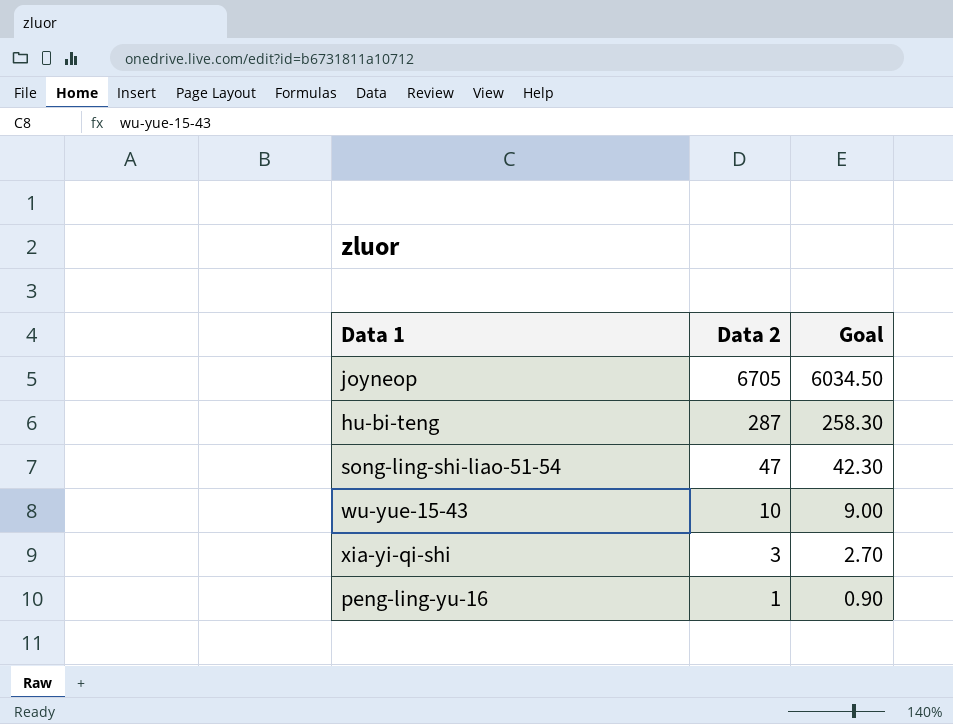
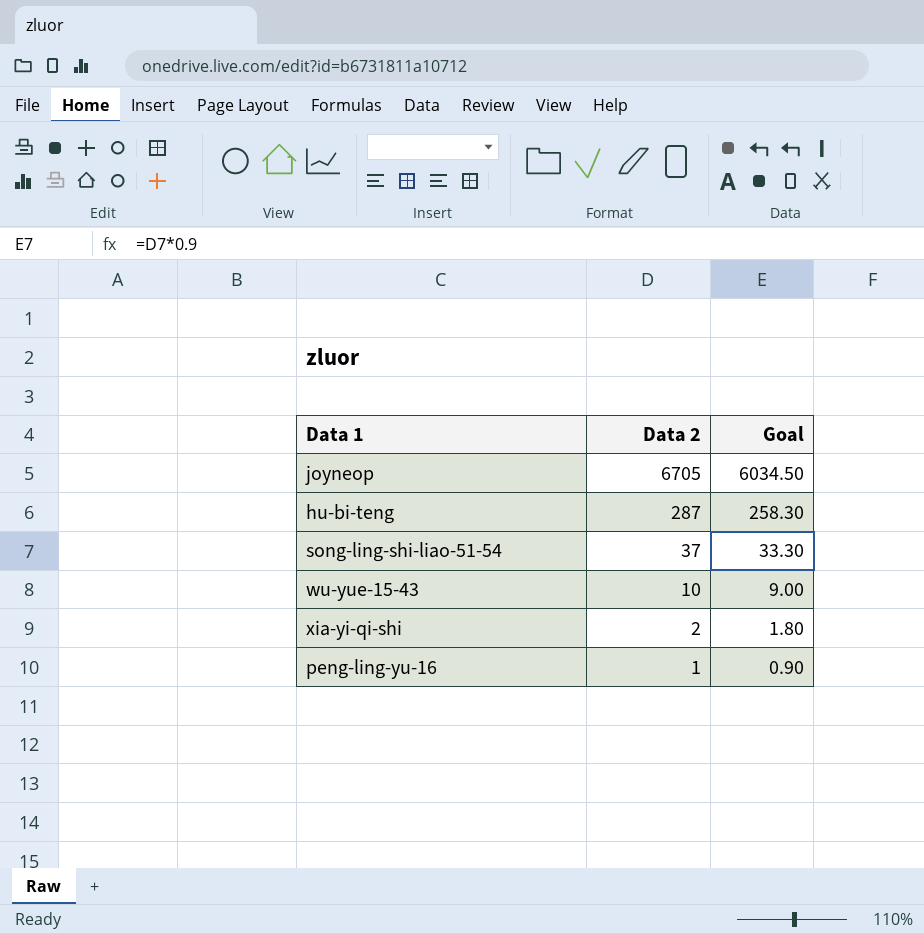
song-ling-shi-liao-51-54 | Data 2: 47 -> 37
song-ling-shi-liao-51-54 | Goal: 42.30 -> 33.30
xia-yi-qi-shi | Data 2: 3 -> 2
xia-yi-qi-shi | Goal: 2.70 -> 1.80

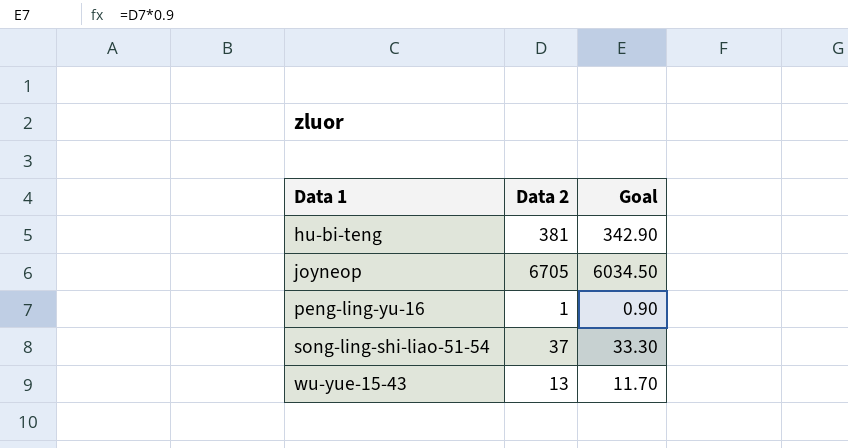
row order: Data 2 descending -> Data 1 ascending
row xia-yi-qi-shi: 2 | 1.80 -> none
hu-bi-teng | Data 2: 287 -> 381
hu-bi-teng | Goal: 258.30 -> 342.90
wu-yue-15-43 | Data 2: 10 -> 13
wu-yue-15-43 | Goal: 9.00 -> 11.70

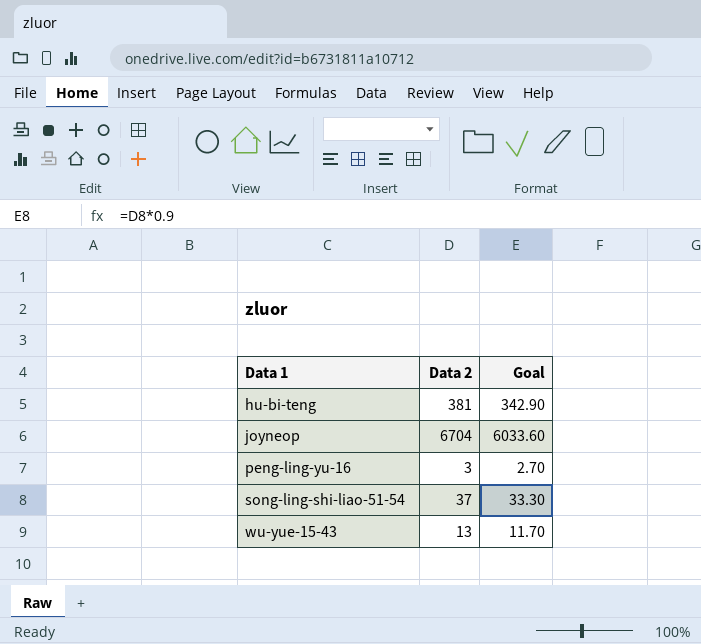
joyneop | Data 2: 6705 -> 6704
joyneop | Goal: 6034.50 -> 6033.60
peng-ling-yu-16 | Data 2: 1 -> 3
peng-ling-yu-16 | Goal: 0.90 -> 2.70

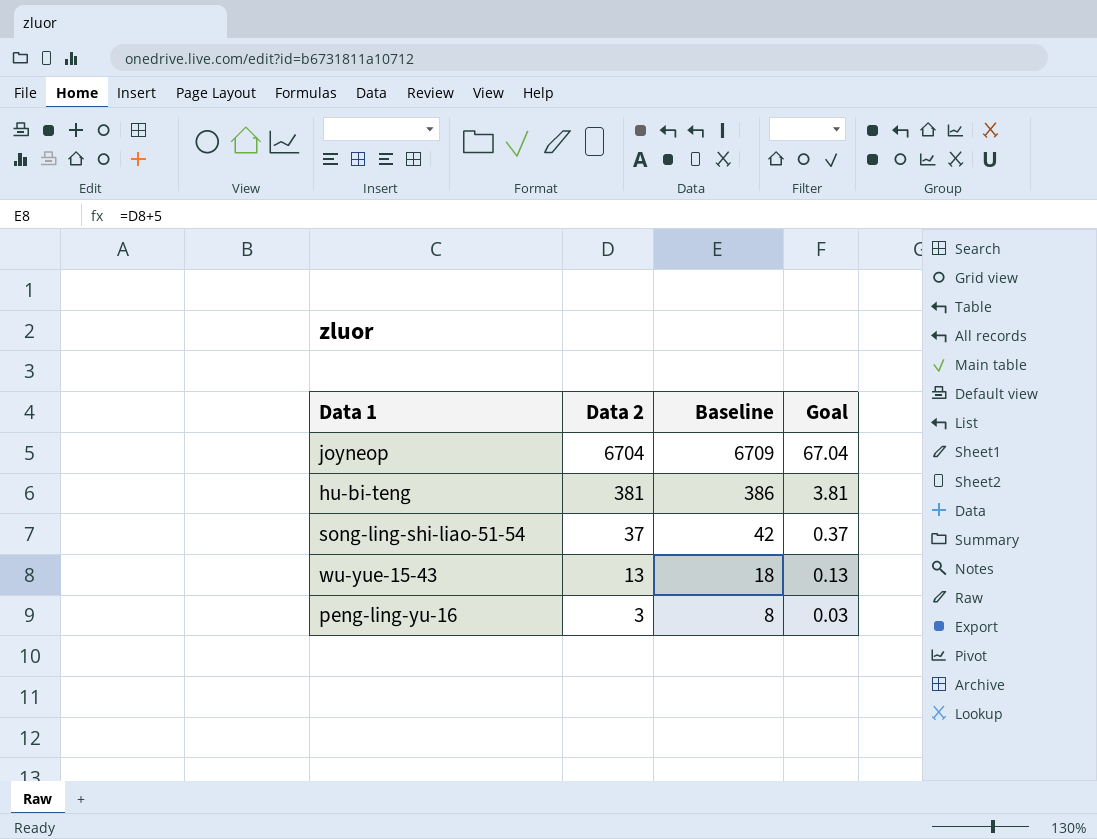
row order: Data 1 ascending -> Data 2 descending
column Baseline | formula: none -> [Data 2] + 5
column Goal | formula: [Data 2] * 0.9 -> [Data 2] * 0.01

